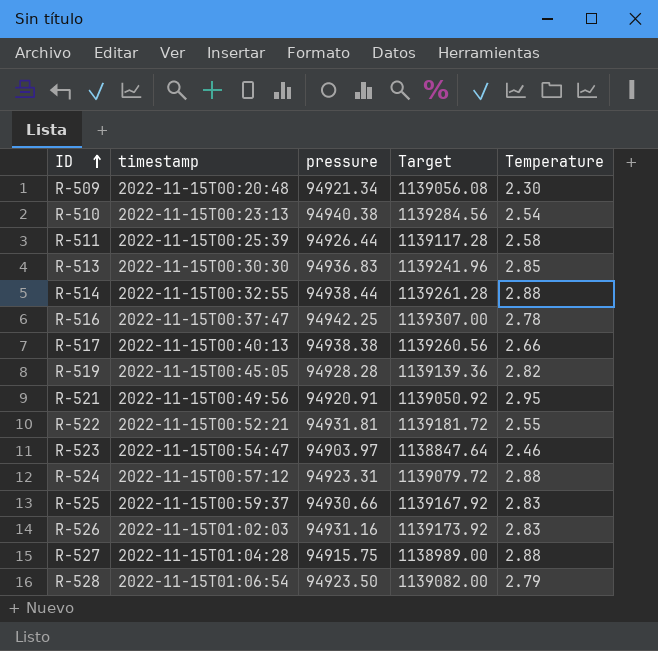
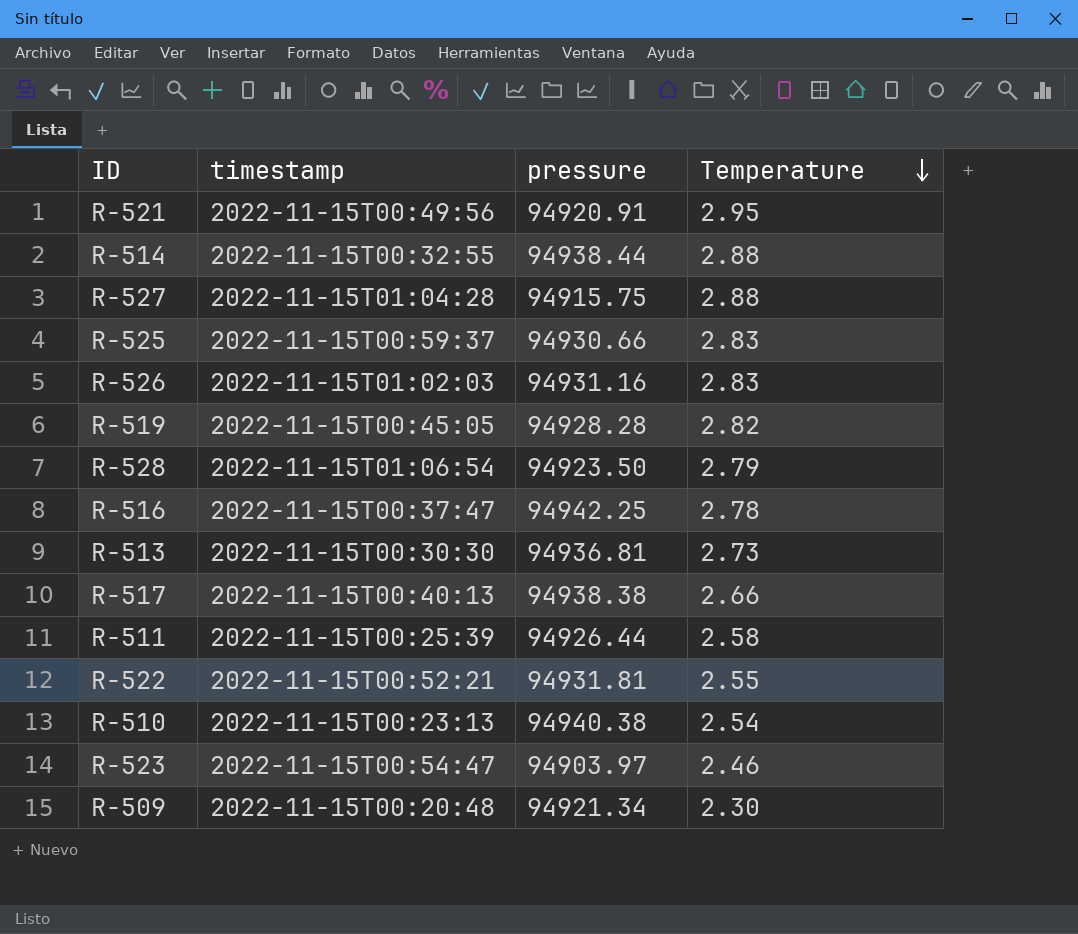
row order: ID ascending -> Temperature descending
column Target | formula: [pressure] * 12 -> none
row R-524: 2022-11-15T00:57:12 | 94923.31 | 1139079.72 | 2.88 -> none
R-513 | pressure: 94936.83 -> 94936.81
R-513 | Temperature: 2.85 -> 2.73

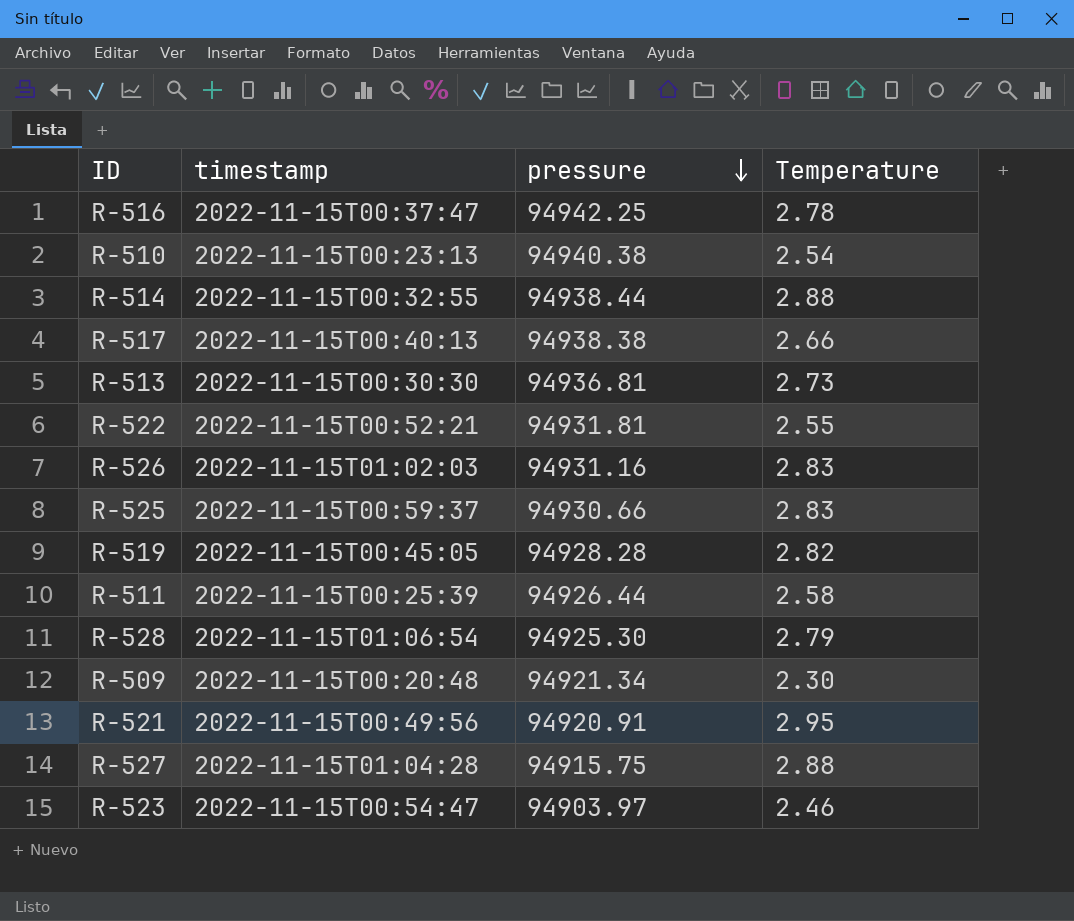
row order: Temperature descending -> pressure descending
R-528 | pressure: 94923.50 -> 94925.30

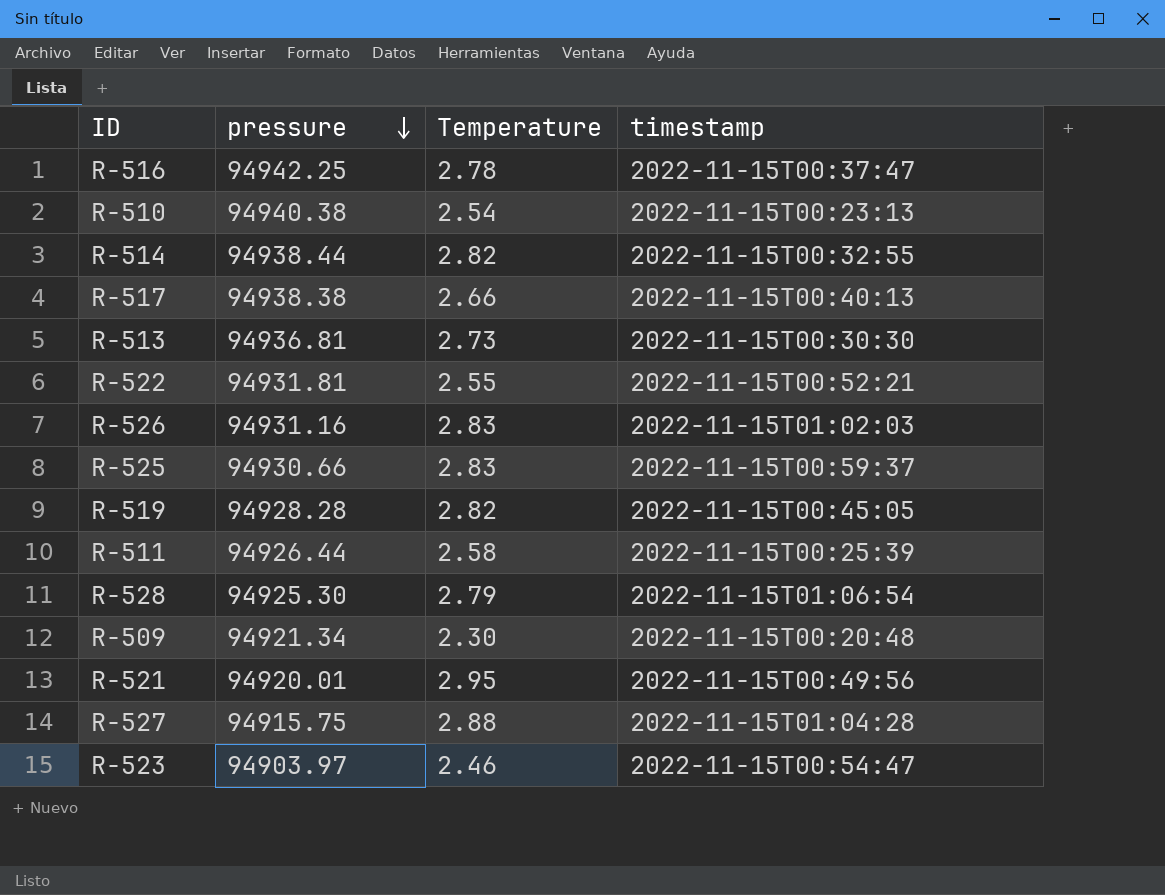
column timestamp | position: 2 -> 4
R-514 | Temperature: 2.88 -> 2.82
R-521 | pressure: 94920.91 -> 94920.01

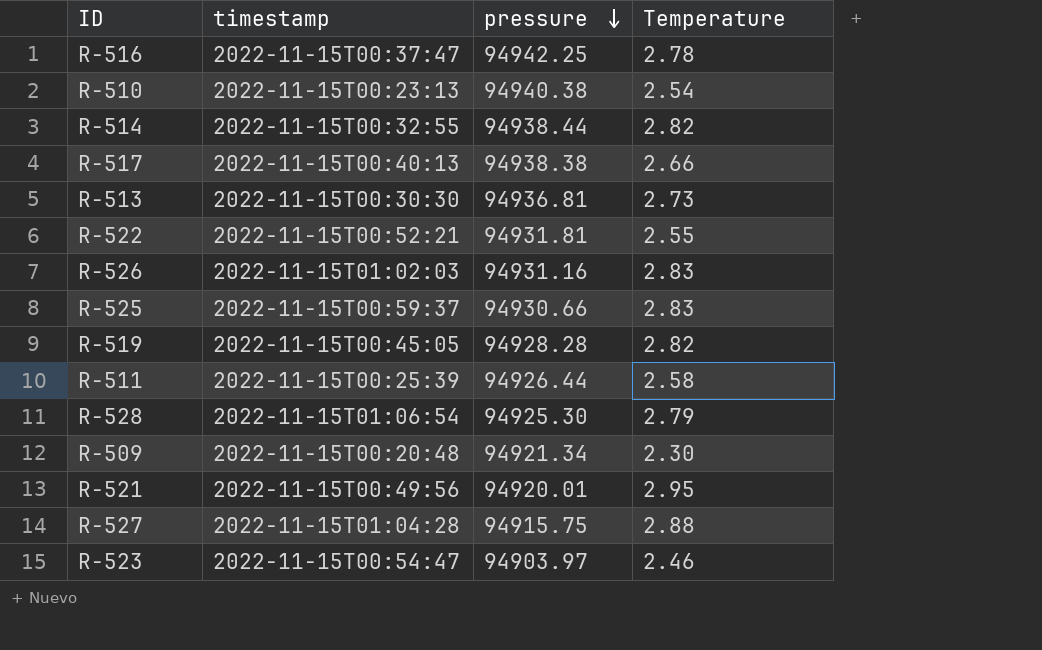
column timestamp | position: 4 -> 2

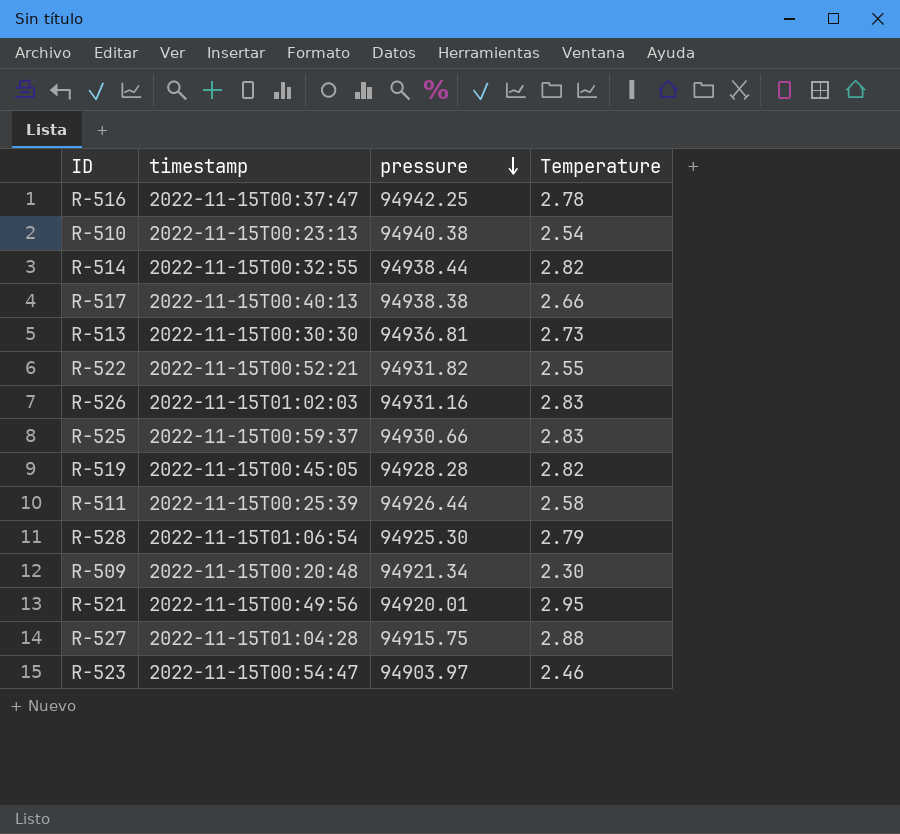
R-522 | pressure: 94931.81 -> 94931.82

